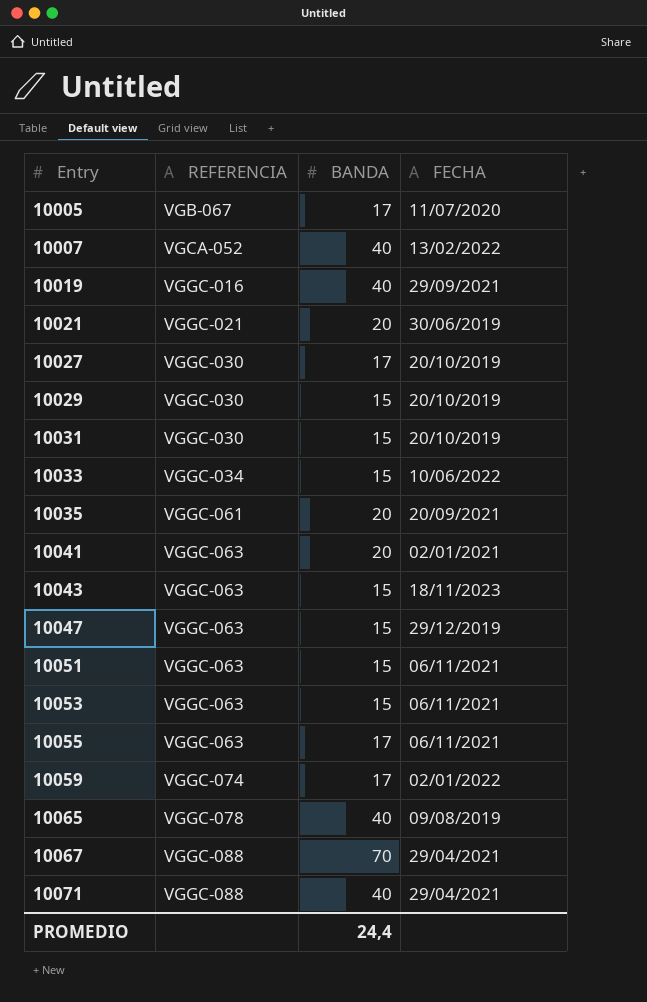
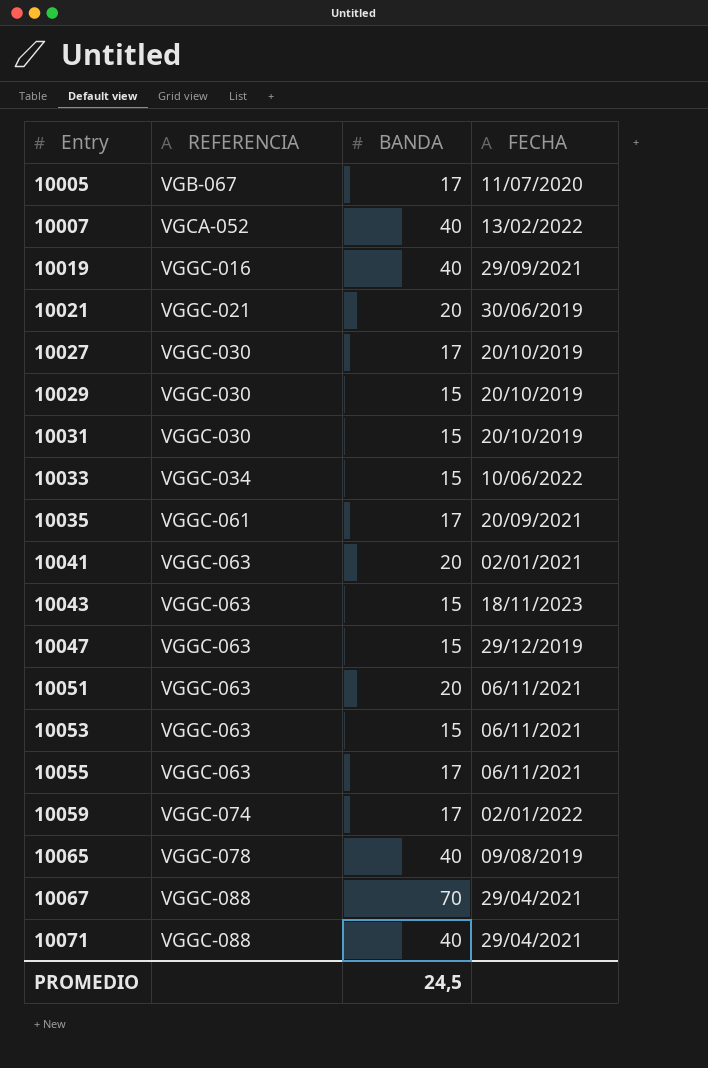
10035 | BANDA: 20 -> 17
10051 | BANDA: 15 -> 20
PROMEDIO | BANDA: 24,4 -> 24,5

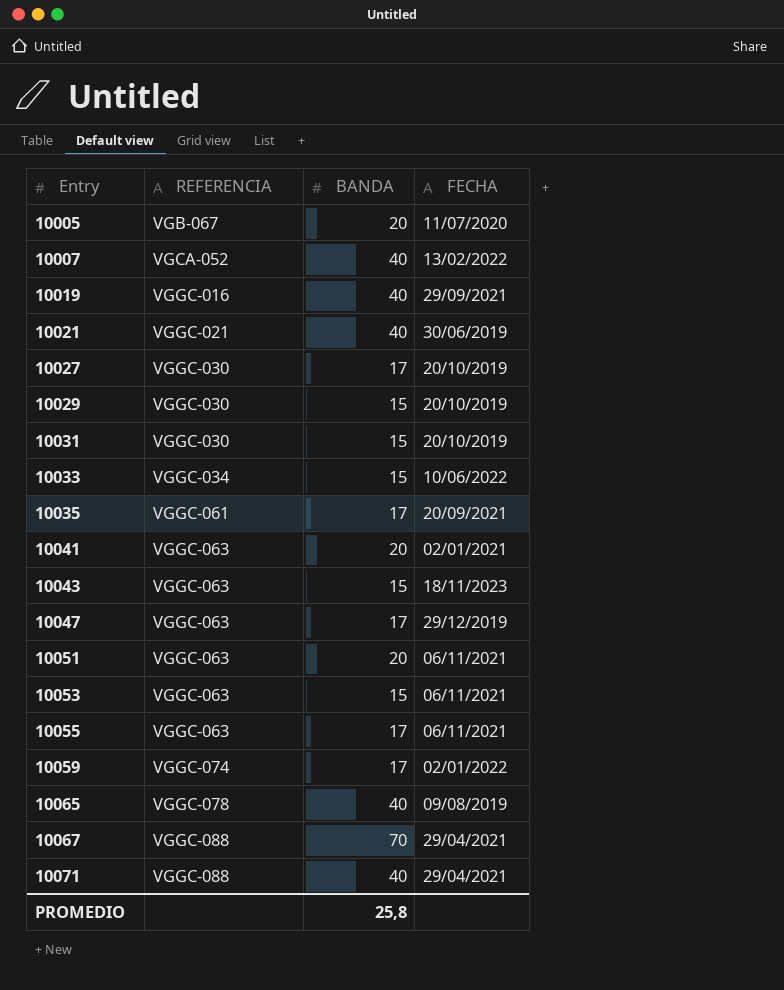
10005 | BANDA: 17 -> 20
10021 | BANDA: 20 -> 40
10047 | BANDA: 15 -> 17
PROMEDIO | BANDA: 24,5 -> 25,8

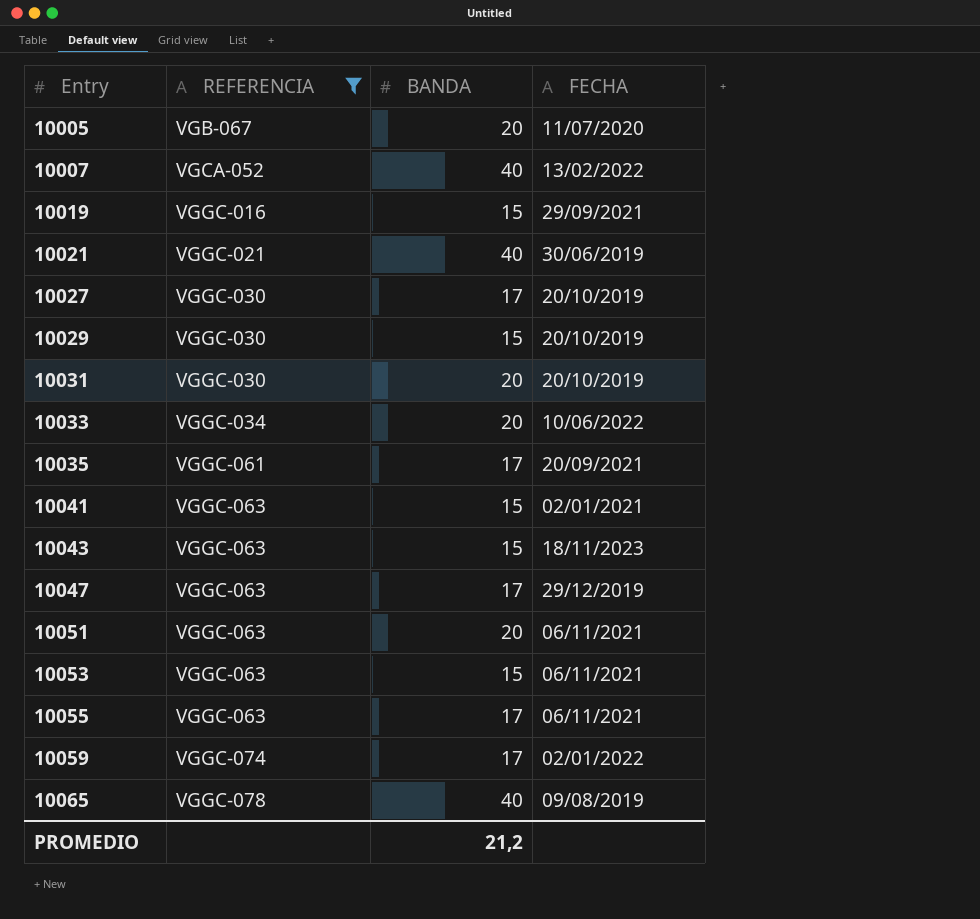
filter: none -> REFERENCIA != VGGC-088
10019 | BANDA: 40 -> 15
10031 | BANDA: 15 -> 20
10033 | BANDA: 15 -> 20
10041 | BANDA: 20 -> 15
PROMEDIO | BANDA: 25,8 -> 21,2

